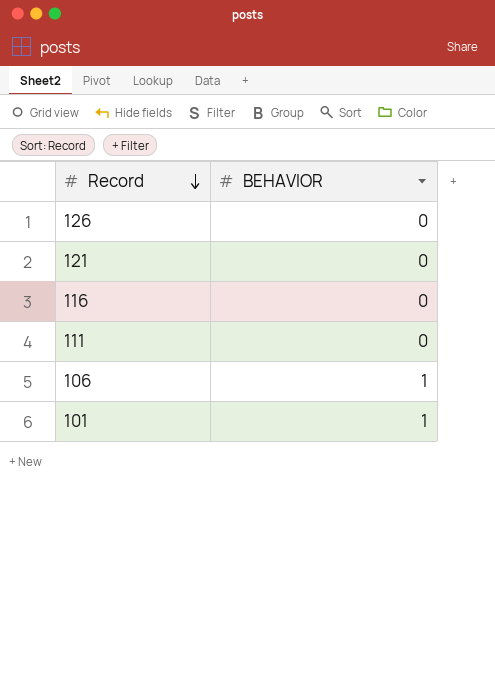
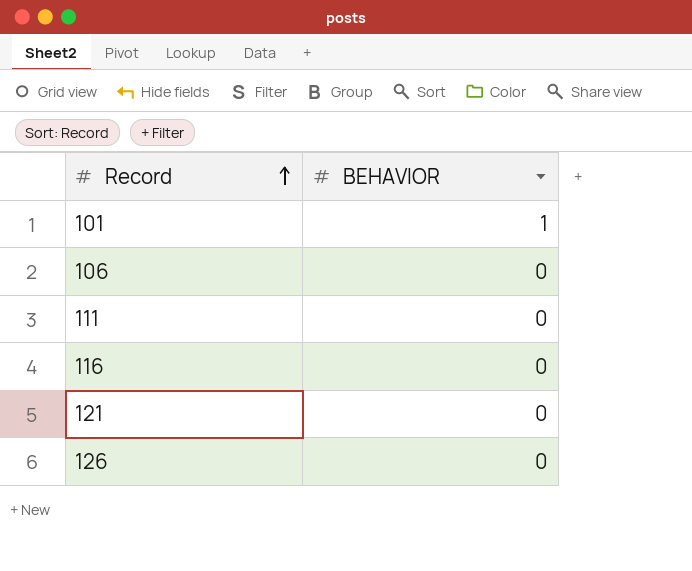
row order: Record descending -> Record ascending
106 | BEHAVIOR: 1 -> 0

